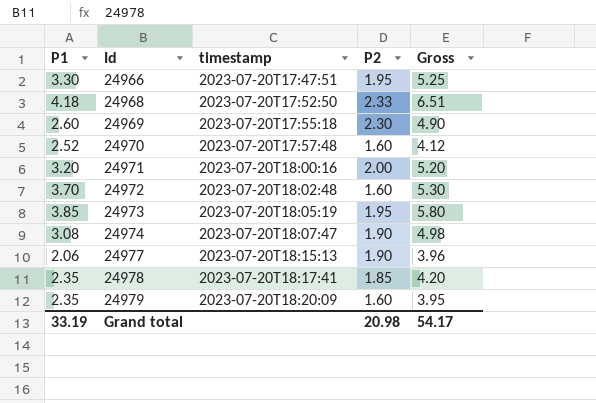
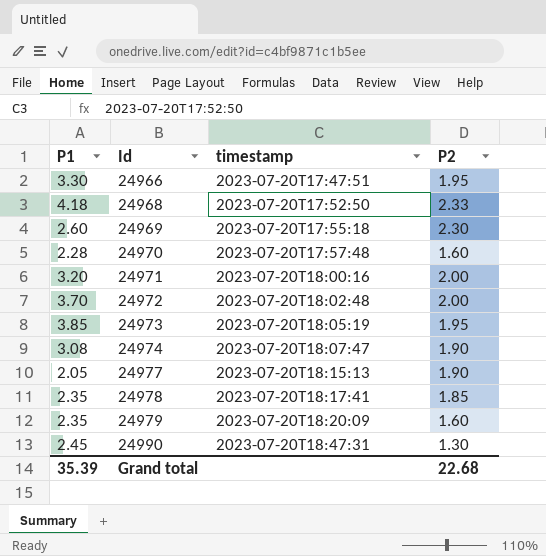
column Gross | formula: [P1] + [P2] -> none
24970 | P1: 2.52 -> 2.28
24972 | P2: 1.60 -> 2.00
24977 | P1: 2.06 -> 2.05
row 24990: none -> 2.45 | 2023-07-20T18:47:31 | 1.30
Grand total | P1: 33.19 -> 35.39
Grand total | P2: 20.98 -> 22.68

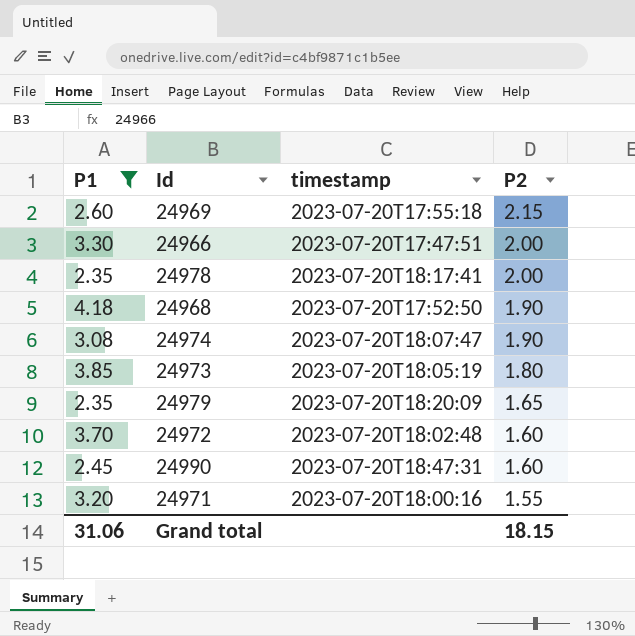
filter: none -> P1 >= 2.35
row order: Id ascending -> P2 descending
24969 | P2: 2.30 -> 2.15
24966 | P2: 1.95 -> 2.00
24978 | P2: 1.85 -> 2.00
24968 | P2: 2.33 -> 1.90
24973 | P2: 1.95 -> 1.80
24979 | P2: 1.60 -> 1.65
24972 | P2: 2.00 -> 1.60
24990 | P2: 1.30 -> 1.60
24971 | P2: 2.00 -> 1.55
Grand total | P1: 35.39 -> 31.06
Grand total | P2: 22.68 -> 18.15

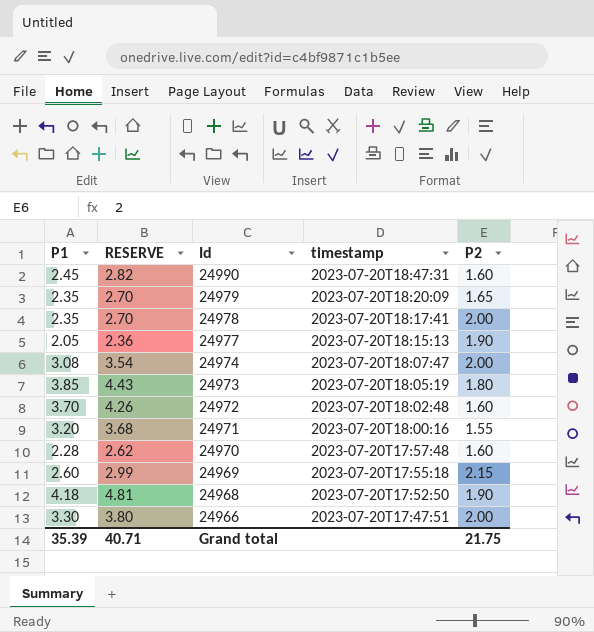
filter: P1 >= 2.35 -> none
row order: P2 descending -> Id descending
column RESERVE | formula: none -> [P1] * 1.15
24974 | P2: 1.90 -> 2.00
Grand total | P1: 31.06 -> 35.39
Grand total | P2: 18.15 -> 21.75

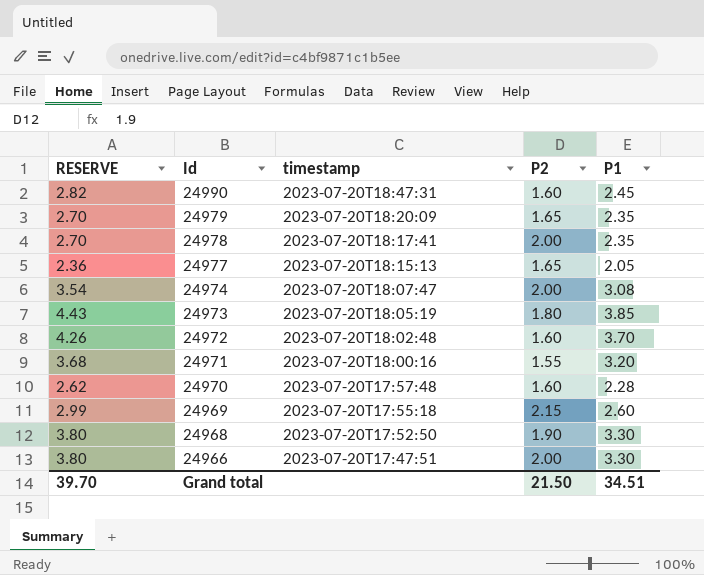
column P1 | position: 1 -> 5
24977 | P2: 1.90 -> 1.65
24968 | RESERVE: 4.81 -> 3.80
24968 | P1: 4.18 -> 3.30
Grand total | RESERVE: 40.71 -> 39.70
Grand total | P2: 21.75 -> 21.50
Grand total | P1: 35.39 -> 34.51

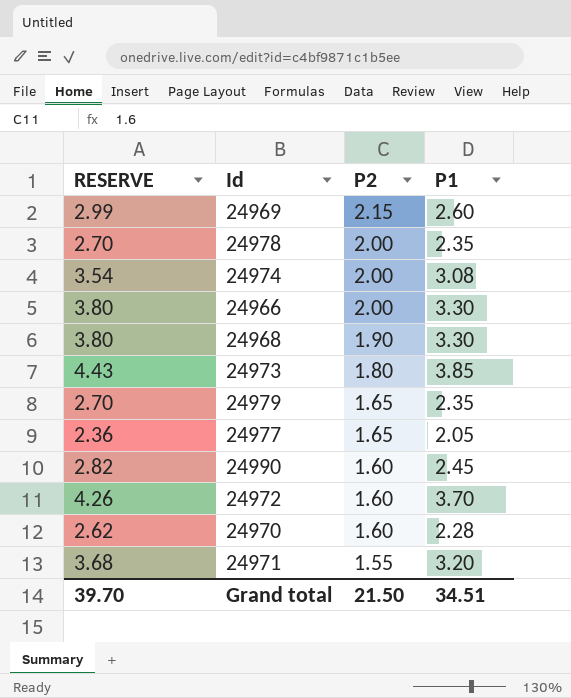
row order: Id descending -> P2 descending
column timestamp | position: 3 -> none

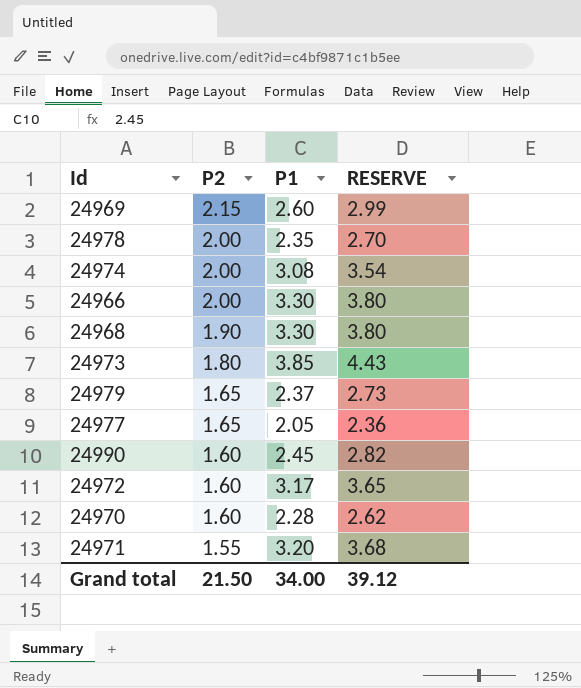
column RESERVE | position: 1 -> 4
24979 | P1: 2.35 -> 2.37
24979 | RESERVE: 2.70 -> 2.73
24972 | P1: 3.70 -> 3.17
24972 | RESERVE: 4.26 -> 3.65
Grand total | P1: 34.51 -> 34.00
Grand total | RESERVE: 39.70 -> 39.12

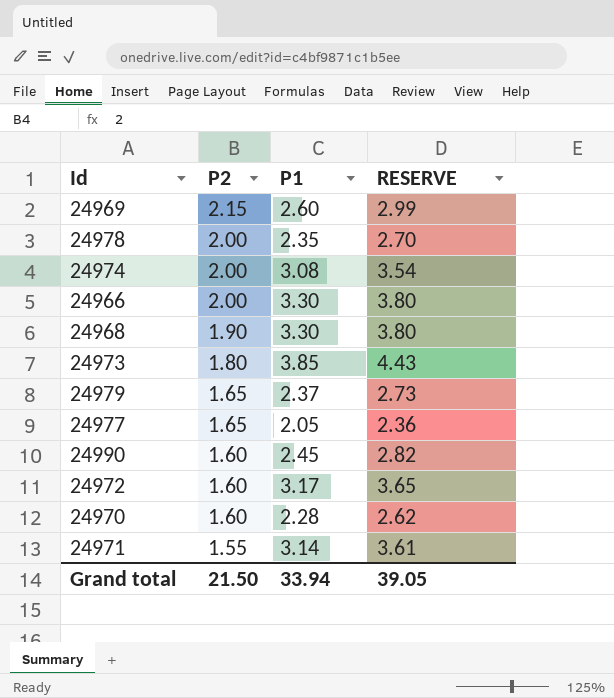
24971 | P1: 3.20 -> 3.14
24971 | RESERVE: 3.68 -> 3.61
Grand total | P1: 34.00 -> 33.94
Grand total | RESERVE: 39.12 -> 39.05

